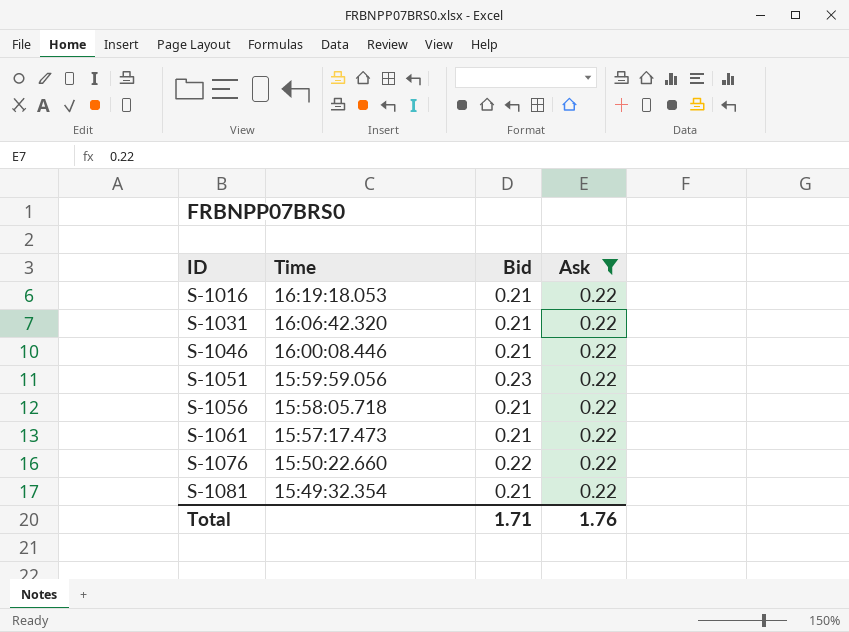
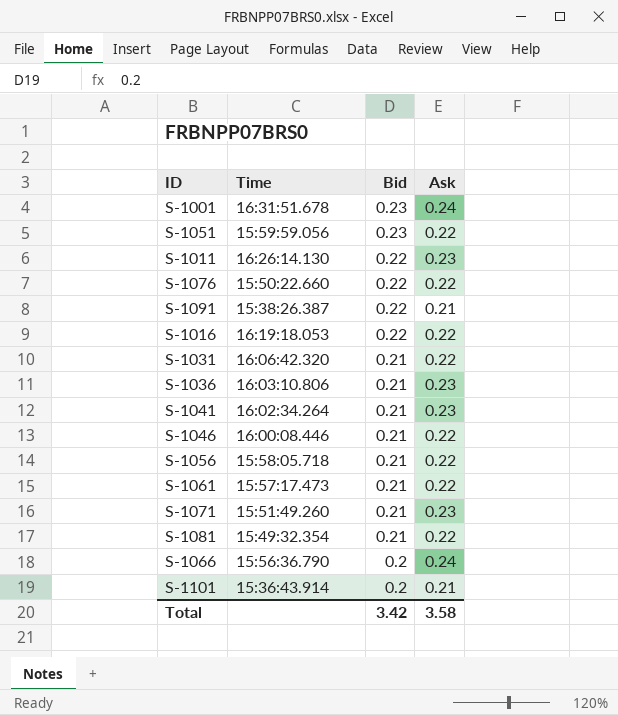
filter: Ask = 0.22 -> none
row order: ID ascending -> Bid descending
S-1016 | Bid: 0.21 -> 0.22
Total | Bid: 1.71 -> 3.42
Total | Ask: 1.76 -> 3.58

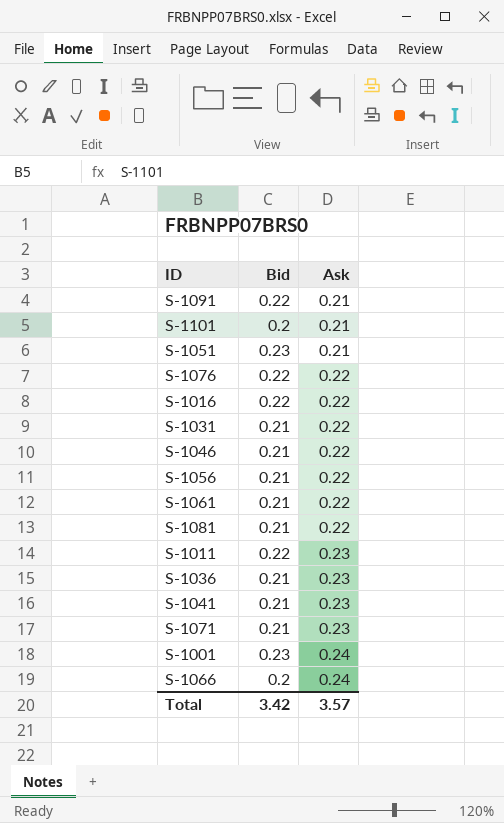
row order: Bid descending -> Ask ascending
column Time | position: 2 -> none
S-1051 | Ask: 0.22 -> 0.21
Total | Ask: 3.58 -> 3.57

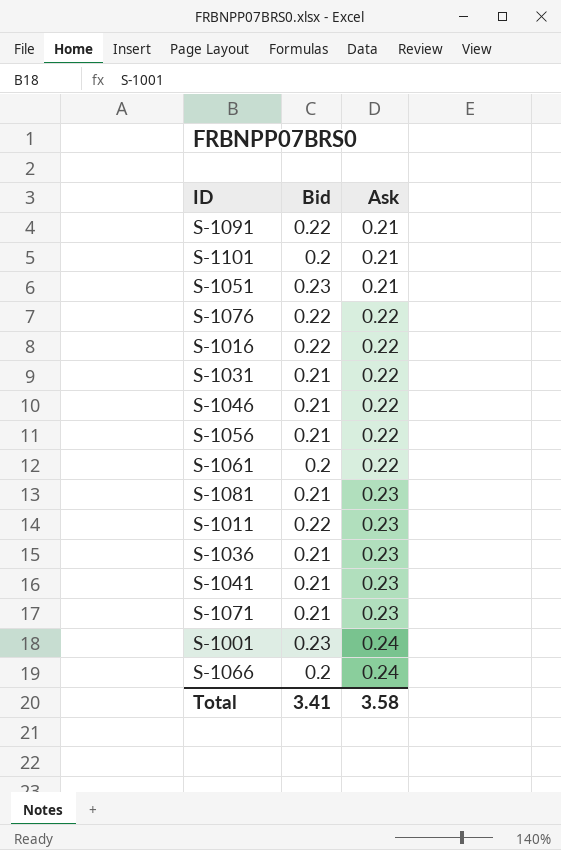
S-1061 | Bid: 0.21 -> 0.2
S-1081 | Ask: 0.22 -> 0.23
Total | Bid: 3.42 -> 3.41
Total | Ask: 3.57 -> 3.58

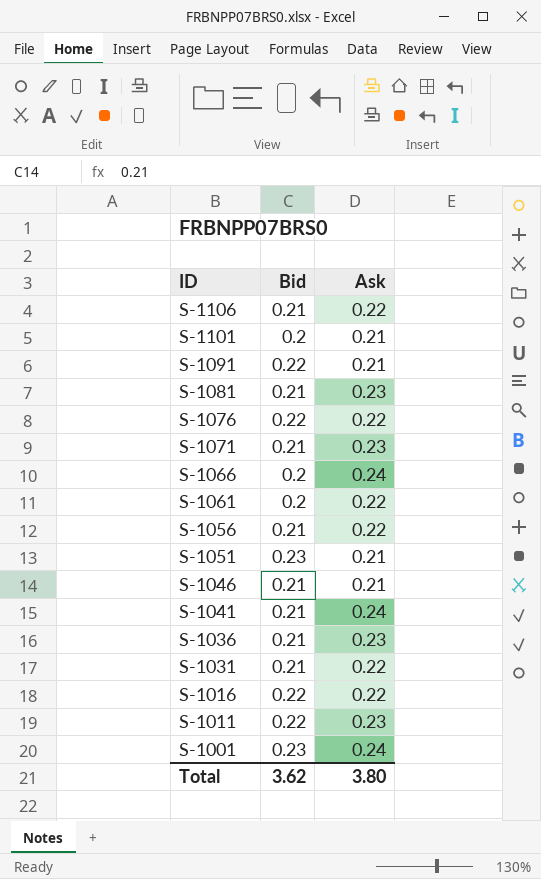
row order: Ask ascending -> ID descending
row S-1106: none -> 0.21 | 0.22
S-1046 | Ask: 0.22 -> 0.21
S-1041 | Ask: 0.23 -> 0.24
Total | Bid: 3.41 -> 3.62
Total | Ask: 3.58 -> 3.80

